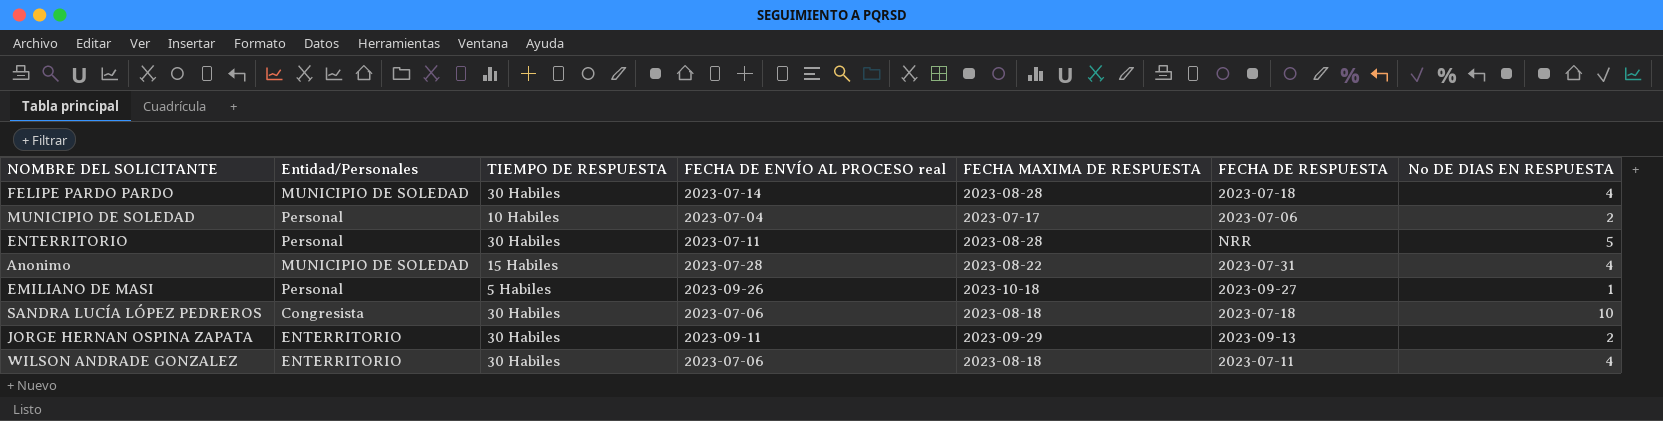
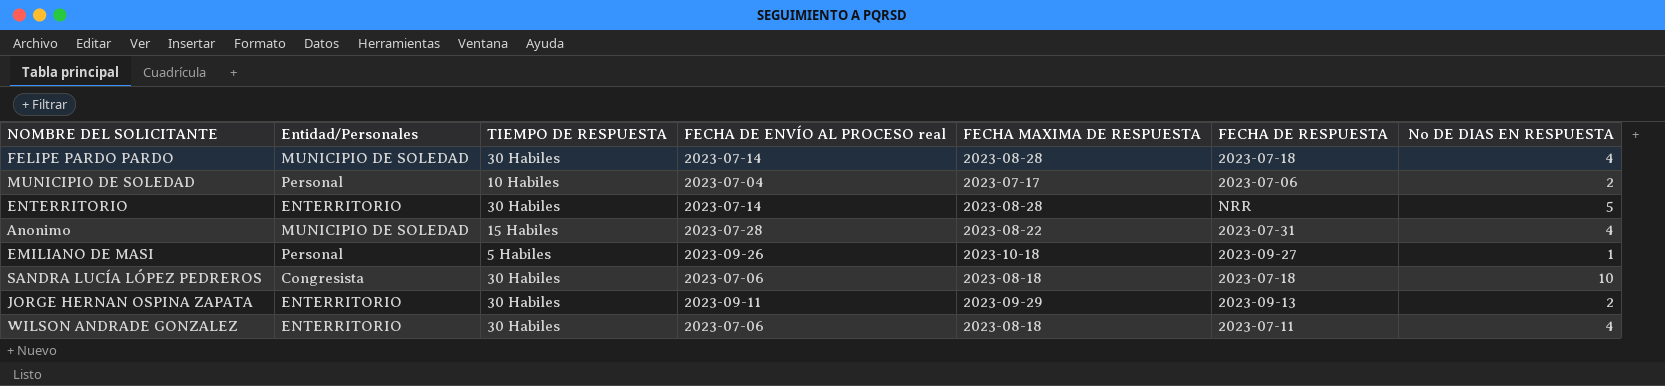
ENTERRITORIO | Entidad/Personales: Personal -> ENTERRITORIO
ENTERRITORIO | FECHA DE ENVÍO AL PROCESO real: 2023-07-11 -> 2023-07-14

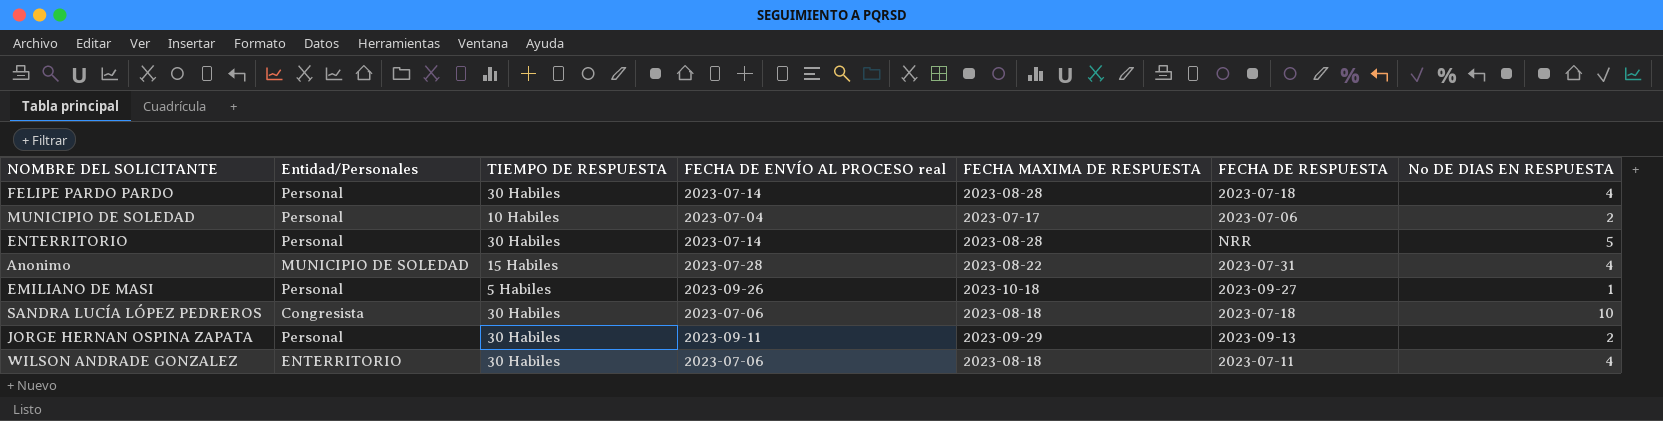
FELIPE PARDO PARDO | Entidad/Personales: MUNICIPIO DE SOLEDAD -> Personal
ENTERRITORIO | Entidad/Personales: ENTERRITORIO -> Personal
JORGE HERNAN OSPINA ZAPATA | Entidad/Personales: ENTERRITORIO -> Personal

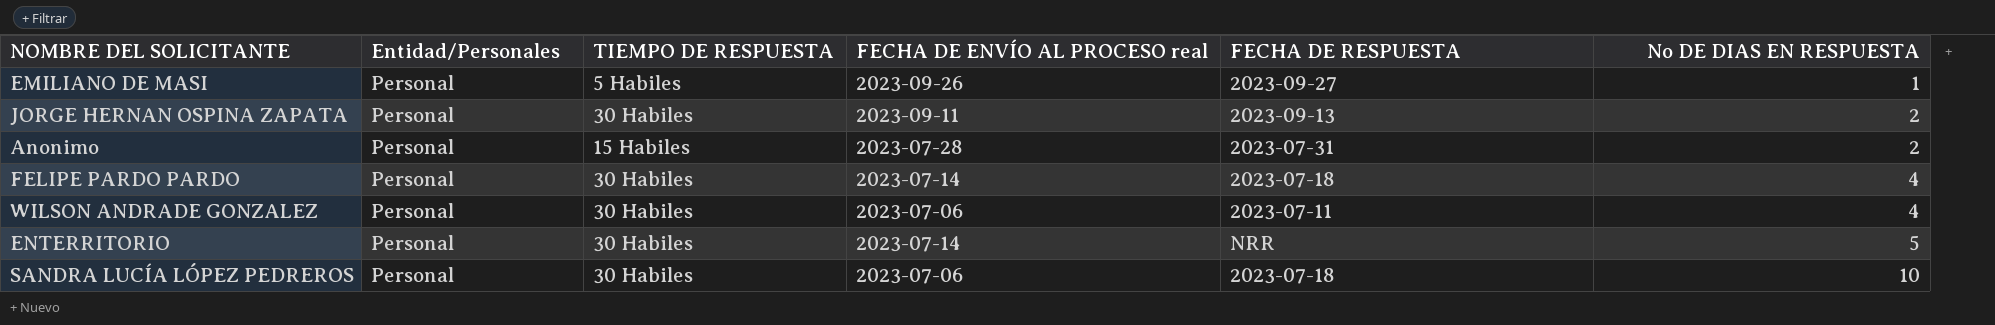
row order: none -> No DE DIAS EN RESPUESTA ascending
column FECHA MAXIMA DE RESPUESTA | position: 5 -> none
row MUNICIPIO DE SOLEDAD: Personal | 10 Habiles | 2023-07-04 | 2023-07-17 | 2023-07-06 | 2 -> none
Anonimo | Entidad/Personales: MUNICIPIO DE SOLEDAD -> Personal
Anonimo | No DE DIAS EN RESPUESTA: 4 -> 2
WILSON ANDRADE GONZALEZ | Entidad/Personales: ENTERRITORIO -> Personal
SANDRA LUCÍA LÓPEZ PEDREROS | Entidad/Personales: Congresista -> Personal

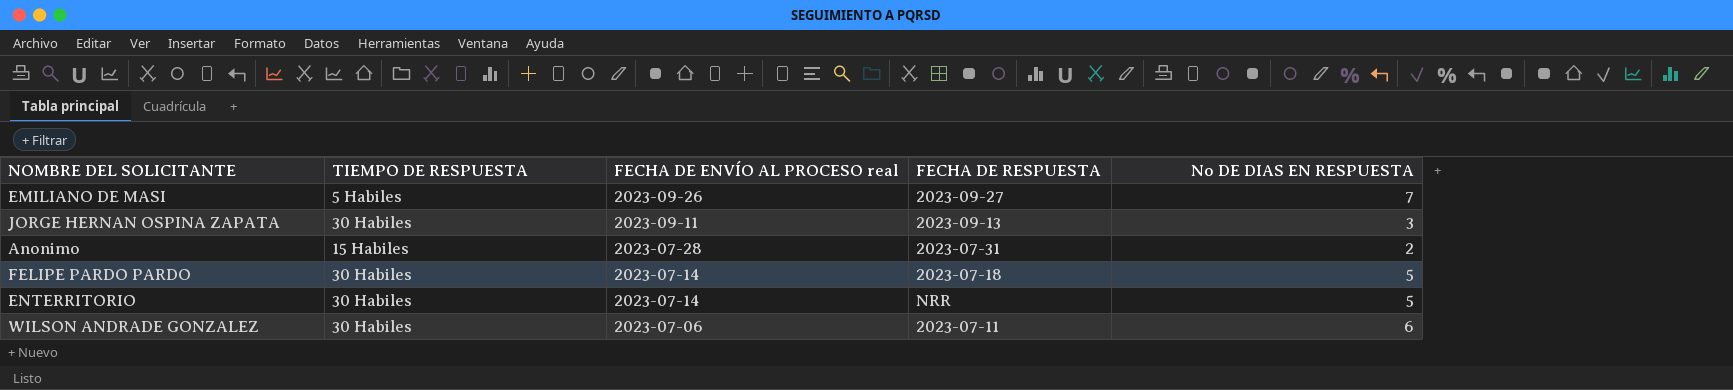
row order: No DE DIAS EN RESPUESTA ascending -> FECHA DE ENVÍO AL PROCESO real descending
column Entidad/Personales | position: 2 -> none
row SANDRA LUCÍA LÓPEZ PEDREROS: Personal | 30 Habiles | 2023-07-06 | 2023-07-18 | 10 -> none
EMILIANO DE MASI | No DE DIAS EN RESPUESTA: 1 -> 7
JORGE HERNAN OSPINA ZAPATA | No DE DIAS EN RESPUESTA: 2 -> 3
FELIPE PARDO PARDO | No DE DIAS EN RESPUESTA: 4 -> 5
WILSON ANDRADE GONZALEZ | No DE DIAS EN RESPUESTA: 4 -> 6

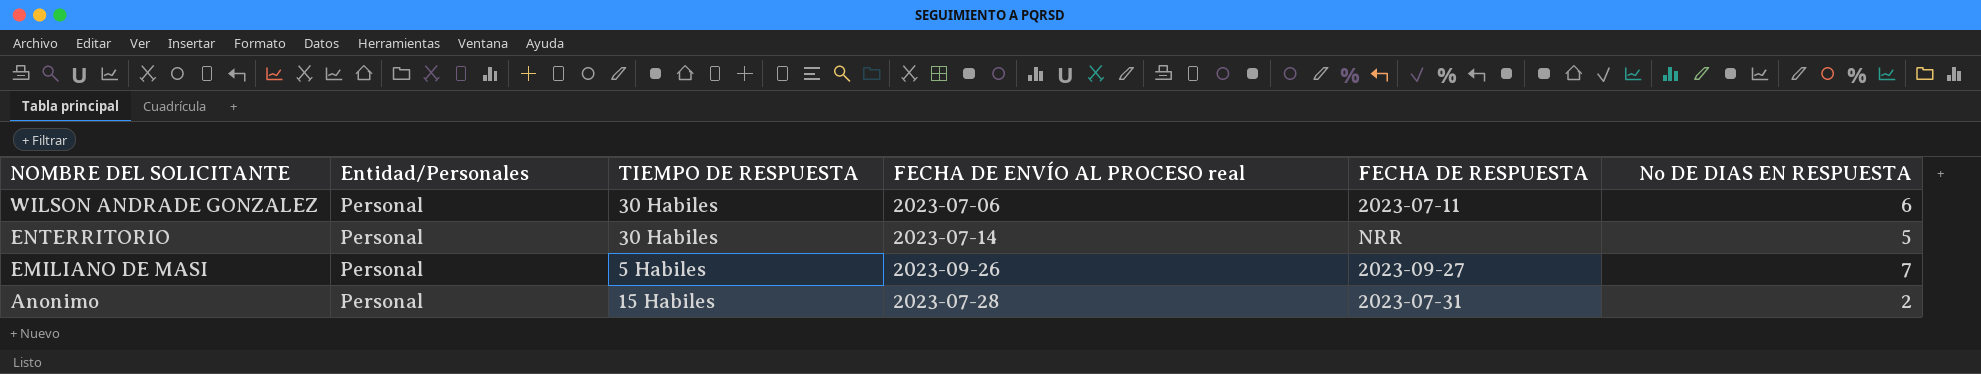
row order: FECHA DE ENVÍO AL PROCESO real descending -> NOMBRE DEL SOLICITANTE descending
column Entidad/Personales | position: none -> 2
row JORGE HERNAN OSPINA ZAPATA: 30 Habiles | 2023-09-11 | 2023-09-13 | 3 -> none
row FELIPE PARDO PARDO: 30 Habiles | 2023-07-14 | 2023-07-18 | 5 -> none

